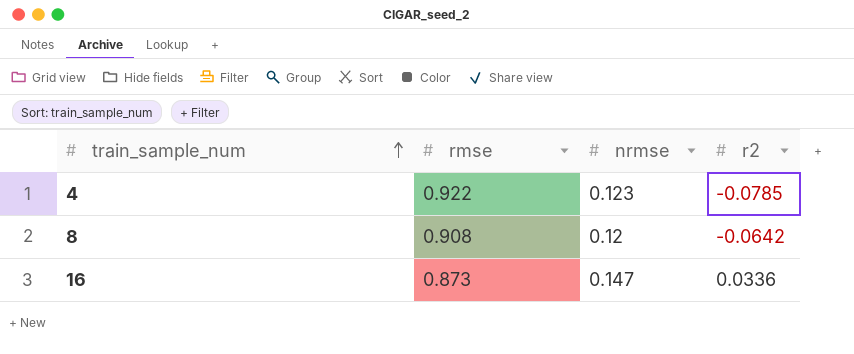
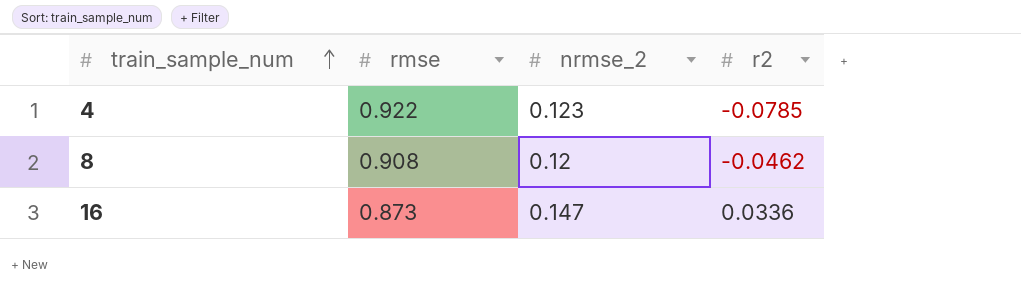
column name: nrmse -> nrmse_2
8 | r2: -0.0642 -> -0.0462

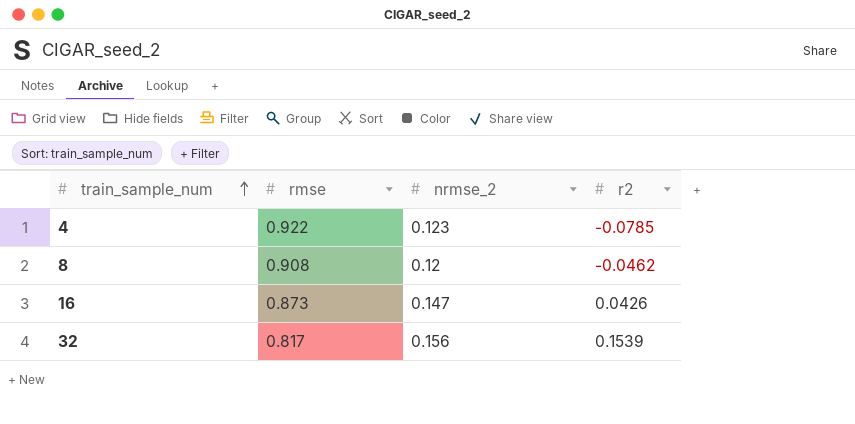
16 | r2: 0.0336 -> 0.0426
row 32: none -> 0.817 | 0.156 | 0.1539

